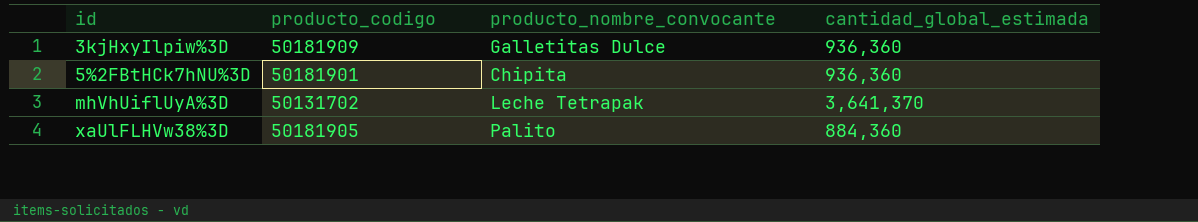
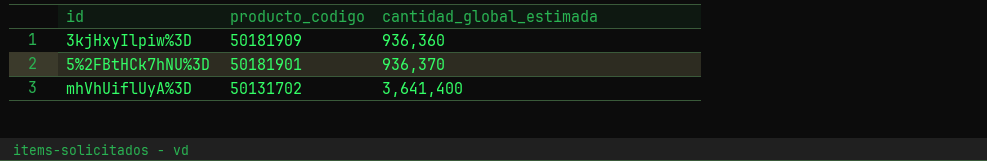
column producto_nombre_convocante | position: 3 -> none
row xaUlFLHVw38%3D: 50181905 | Palito | 884,360 -> none
5%2FBtHCk7hNU%3D | cantidad_global_estimada: 936,360 -> 936,370
mhVhUiflUyA%3D | cantidad_global_estimada: 3,641,370 -> 3,641,400

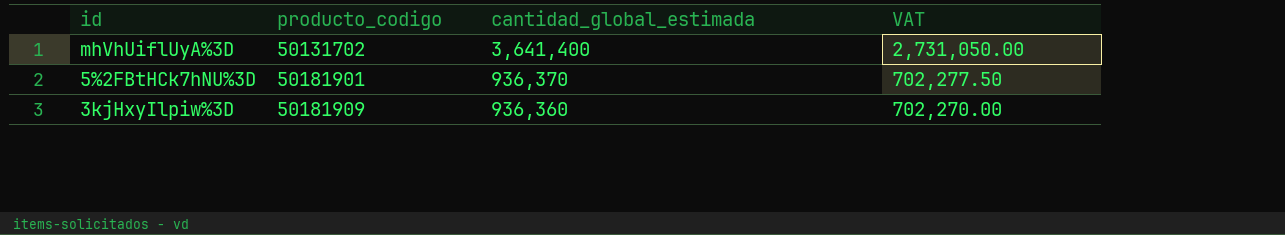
row order: id ascending -> id descending
column VAT | formula: none -> [cantidad_global_estimada] * 0.75

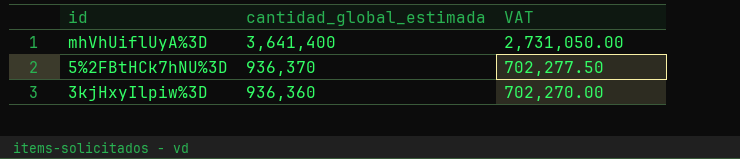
column producto_codigo | position: 2 -> none

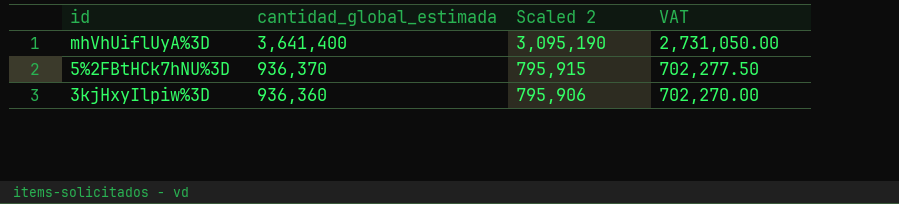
column Scaled 2 | formula: none -> [cantidad_global_estimada] * 0.85

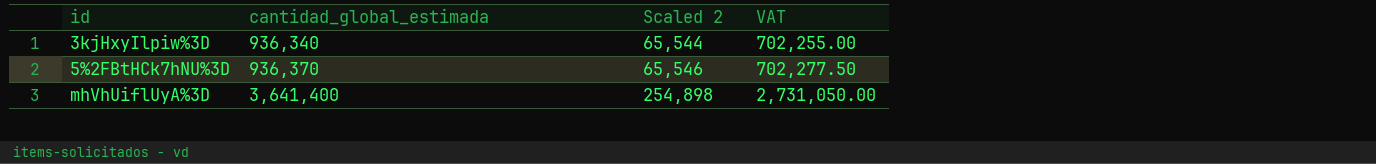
row order: id descending -> id ascending
column Scaled 2 | formula: [cantidad_global_estimada] * 0.85 -> [cantidad_global_estimada] * 0.07
3kjHxyIlpiw%3D | cantidad_global_estimada: 936,360 -> 936,340
3kjHxyIlpiw%3D | VAT: 702,270.00 -> 702,255.00

